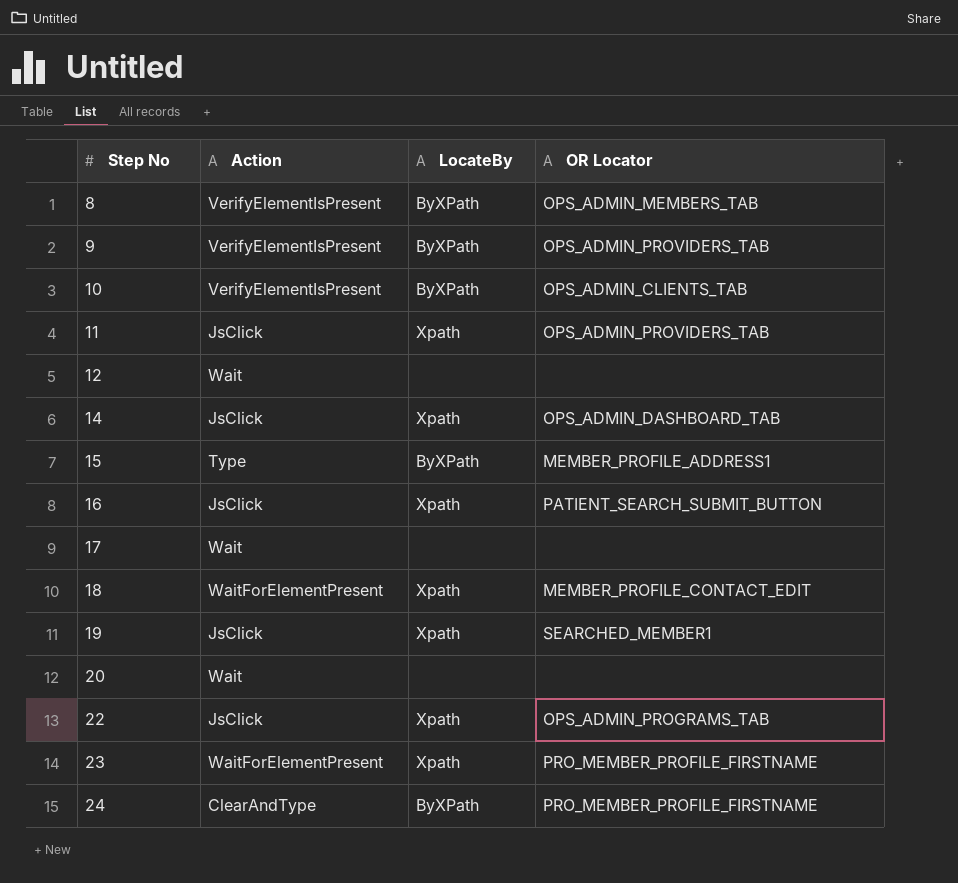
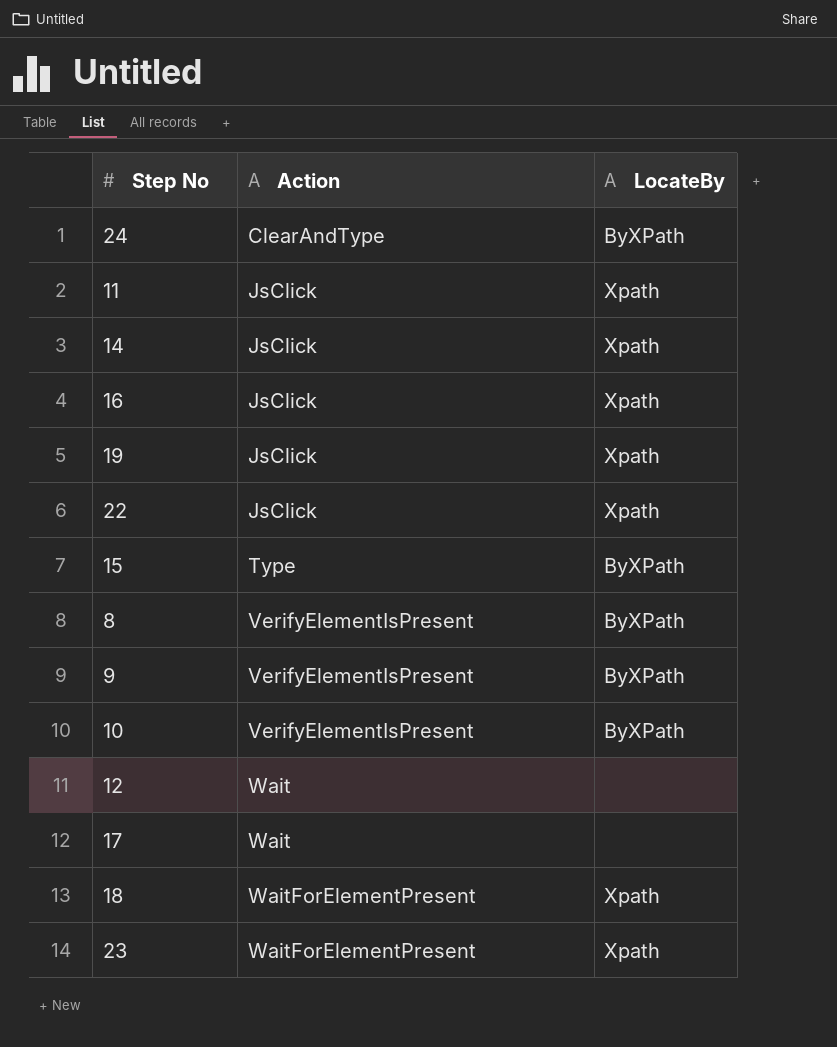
row order: Step No ascending -> Action ascending
column OR Locator | position: 4 -> none
row 20: Wait | none | none -> none

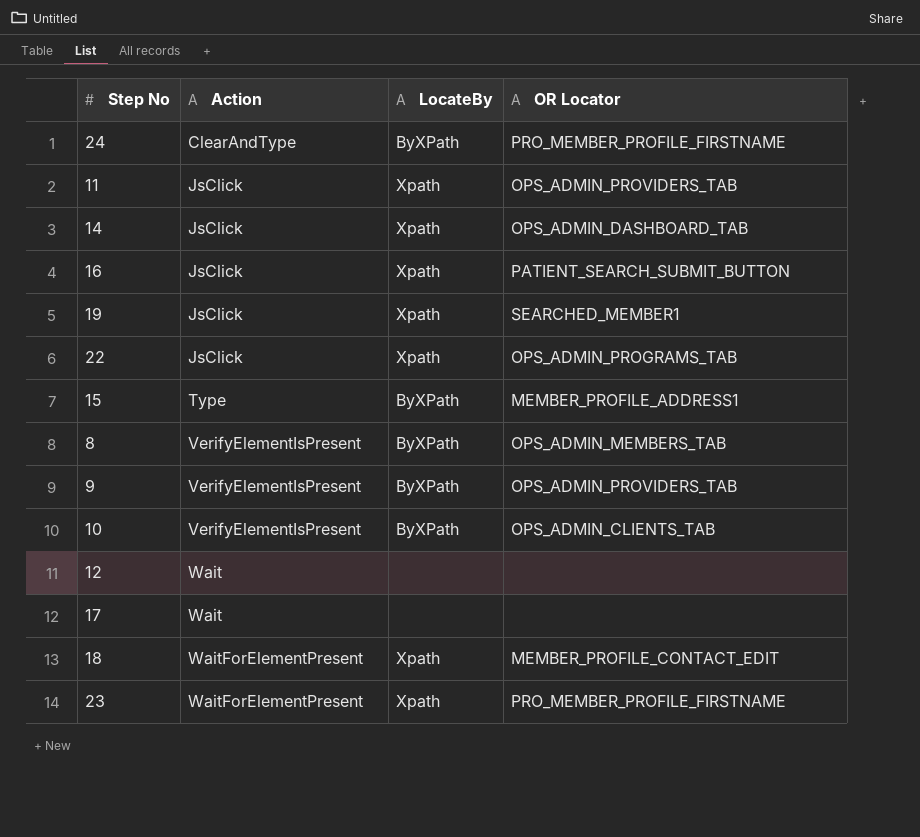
column OR Locator | position: none -> 4

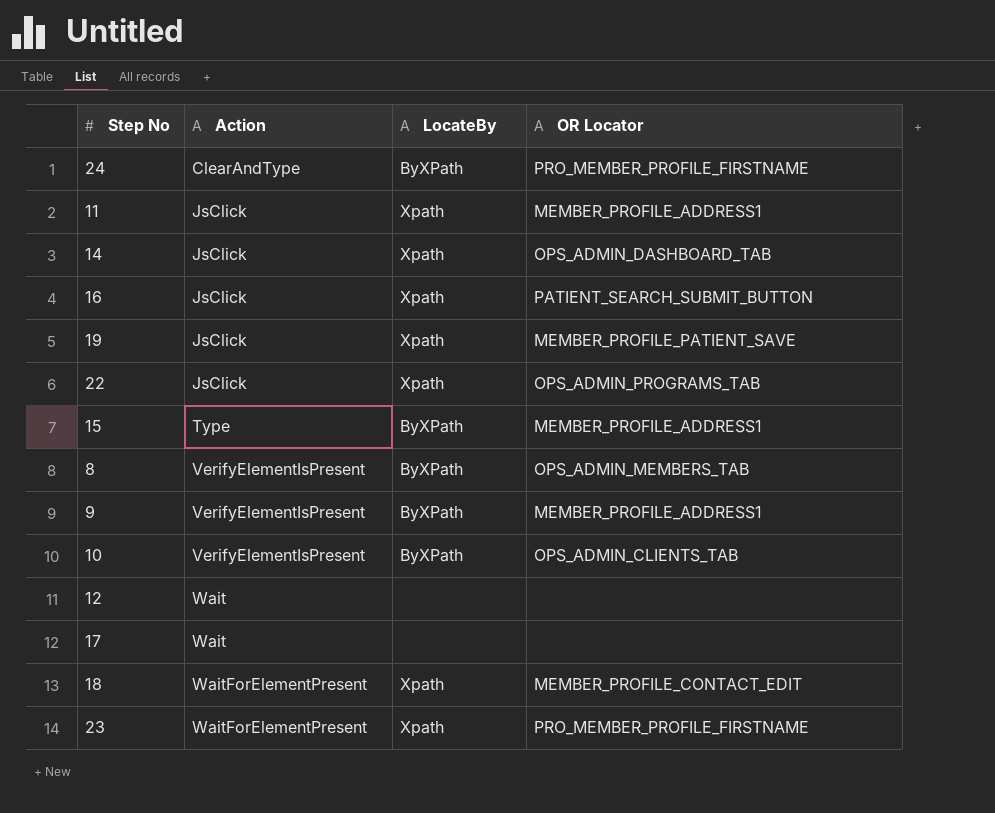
11 | OR Locator: OPS_ADMIN_PROVIDERS_TAB -> MEMBER_PROFILE_ADDRESS1
19 | OR Locator: SEARCHED_MEMBER1 -> MEMBER_PROFILE_PATIENT_SAVE
9 | OR Locator: OPS_ADMIN_PROVIDERS_TAB -> MEMBER_PROFILE_ADDRESS1

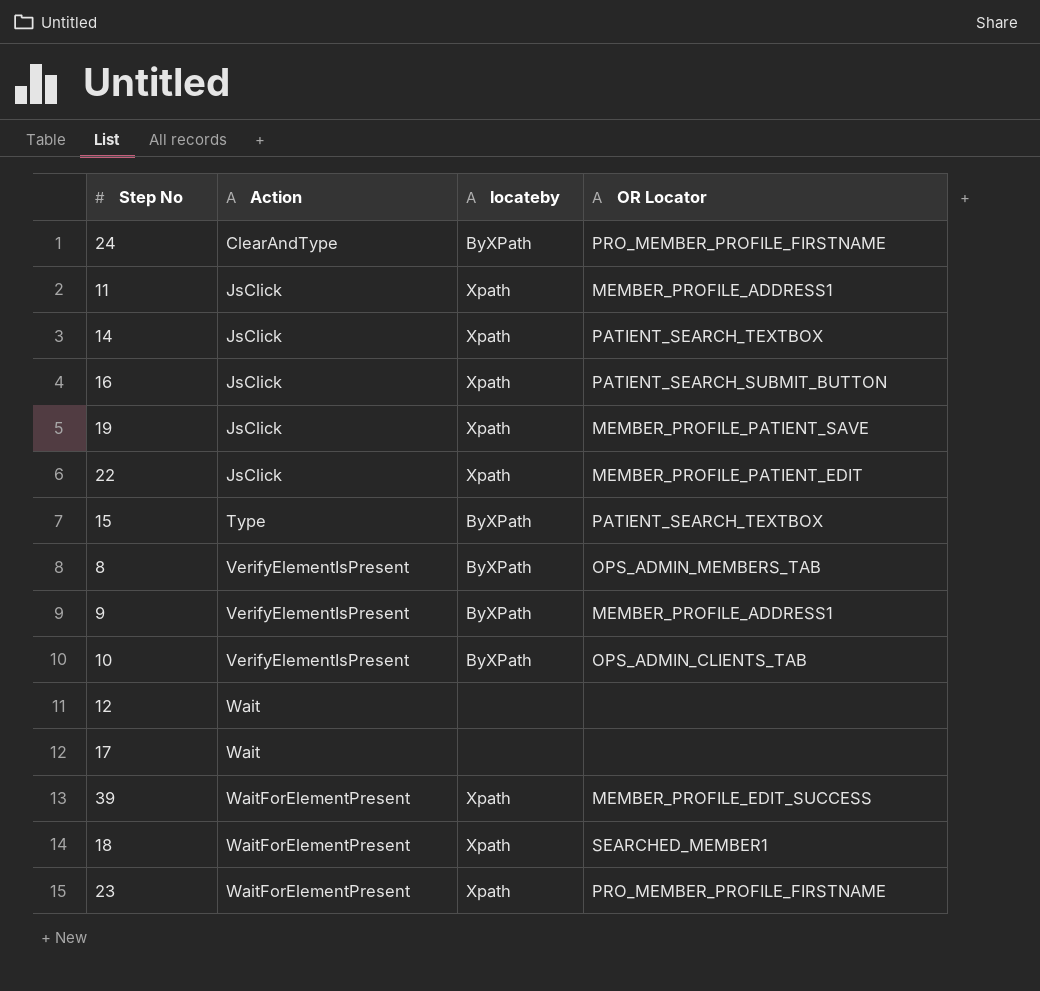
column name: LocateBy -> locateby
14 | OR Locator: OPS_ADMIN_DASHBOARD_TAB -> PATIENT_SEARCH_TEXTBOX
22 | OR Locator: OPS_ADMIN_PROGRAMS_TAB -> MEMBER_PROFILE_PATIENT_EDIT
15 | OR Locator: MEMBER_PROFILE_ADDRESS1 -> PATIENT_SEARCH_TEXTBOX
row 39: none -> WaitForElementPresent | Xpath | MEMBER_PROFILE_EDIT_SUCCESS
18 | OR Locator: MEMBER_PROFILE_CONTACT_EDIT -> SEARCHED_MEMBER1

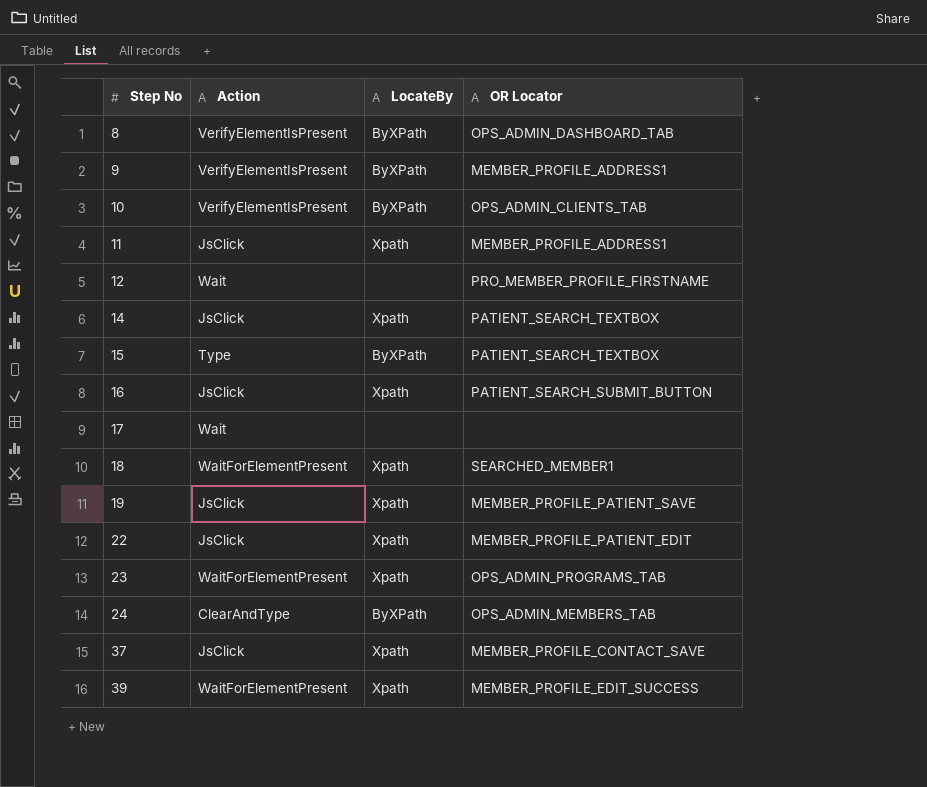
row order: Action ascending -> Step No ascending
column name: locateby -> LocateBy
8 | OR Locator: OPS_ADMIN_MEMBERS_TAB -> OPS_ADMIN_DASHBOARD_TAB
12 | OR Locator: none -> PRO_MEMBER_PROFILE_FIRSTNAME
23 | OR Locator: PRO_MEMBER_PROFILE_FIRSTNAME -> OPS_ADMIN_PROGRAMS_TAB
24 | OR Locator: PRO_MEMBER_PROFILE_FIRSTNAME -> OPS_ADMIN_MEMBERS_TAB
row 37: none -> JsClick | Xpath | MEMBER_PROFILE_CONTACT_SAVE

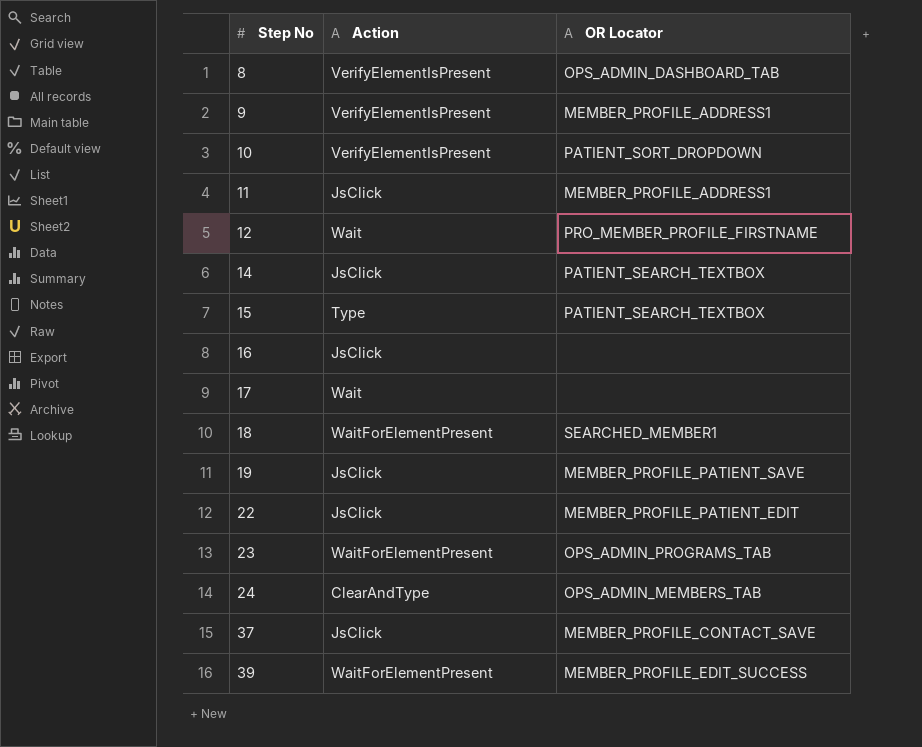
column LocateBy | position: 3 -> none
10 | OR Locator: OPS_ADMIN_CLIENTS_TAB -> PATIENT_SORT_DROPDOWN
16 | OR Locator: PATIENT_SEARCH_SUBMIT_BUTTON -> none

